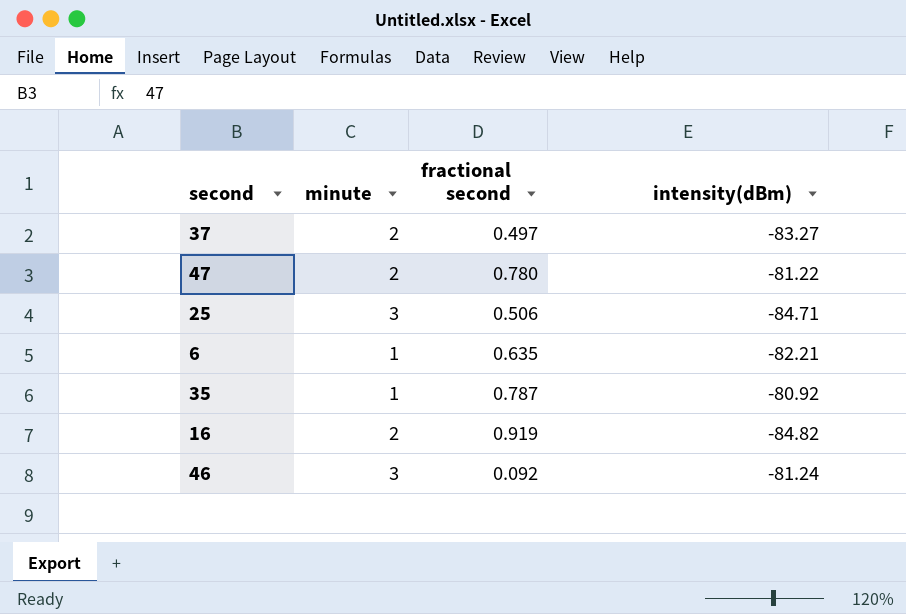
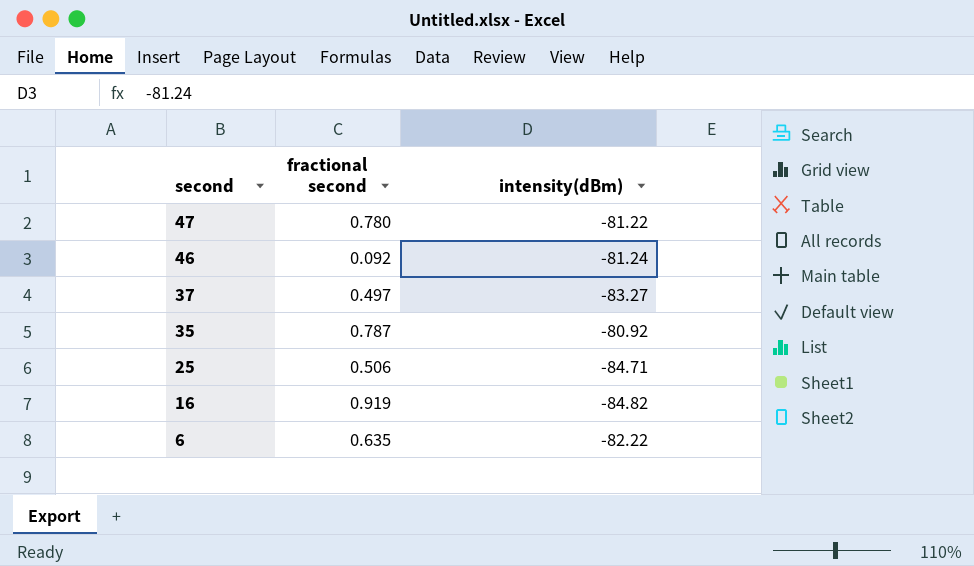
row order: none -> second descending
column minute | position: 2 -> none
6 | intensity(dBm): -82.21 -> -82.22

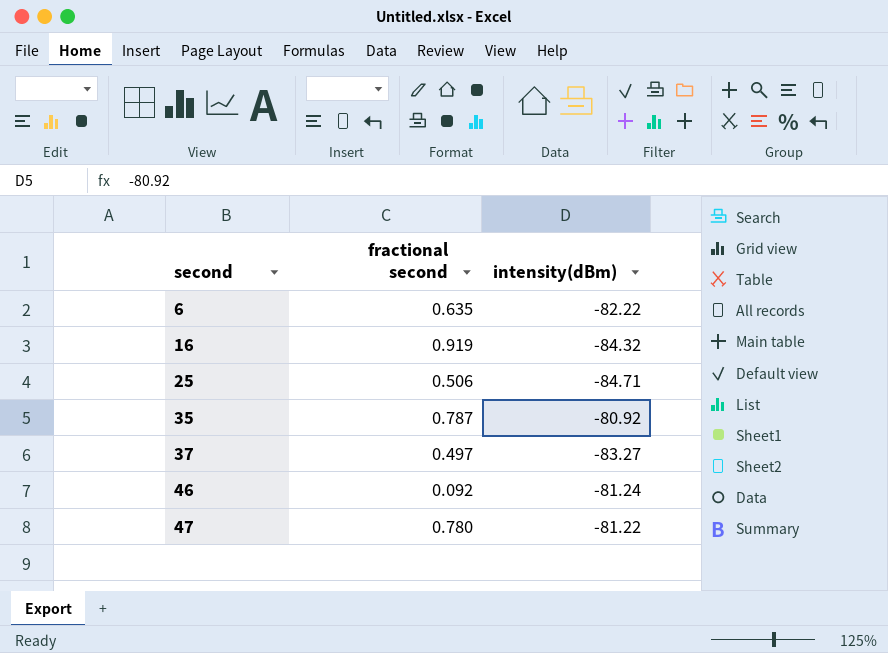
row order: second descending -> second ascending
16 | intensity(dBm): -84.82 -> -84.32

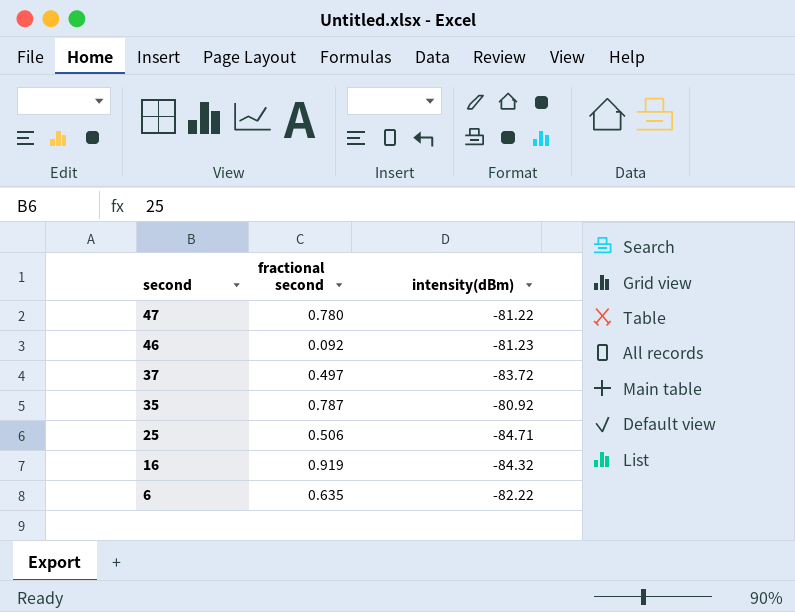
row order: second ascending -> second descending
46 | intensity(dBm): -81.24 -> -81.23
37 | intensity(dBm): -83.27 -> -83.72

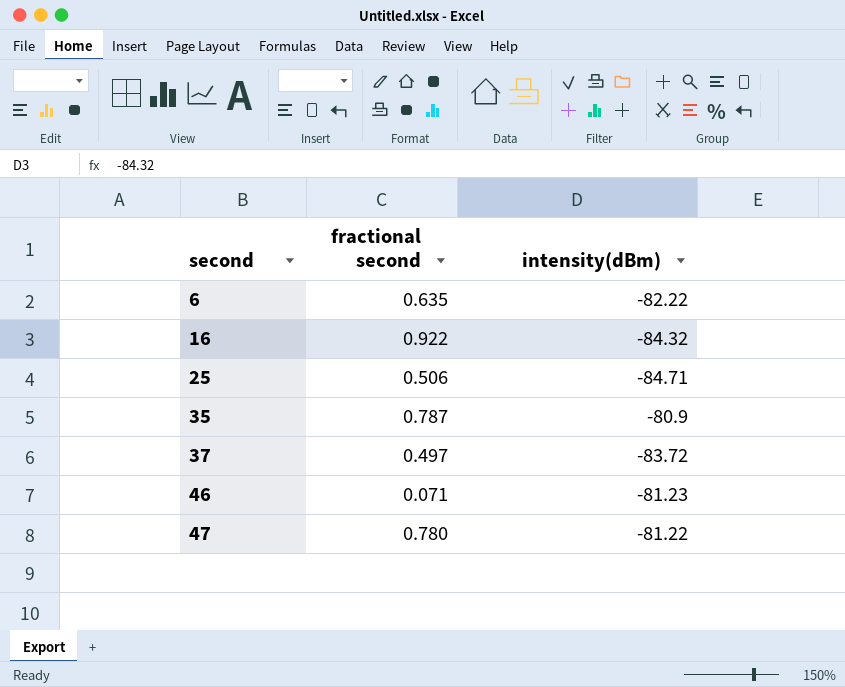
row order: second descending -> second ascending
16 | fractional second: 0.919 -> 0.922
35 | intensity(dBm): -80.92 -> -80.9
46 | fractional second: 0.092 -> 0.071

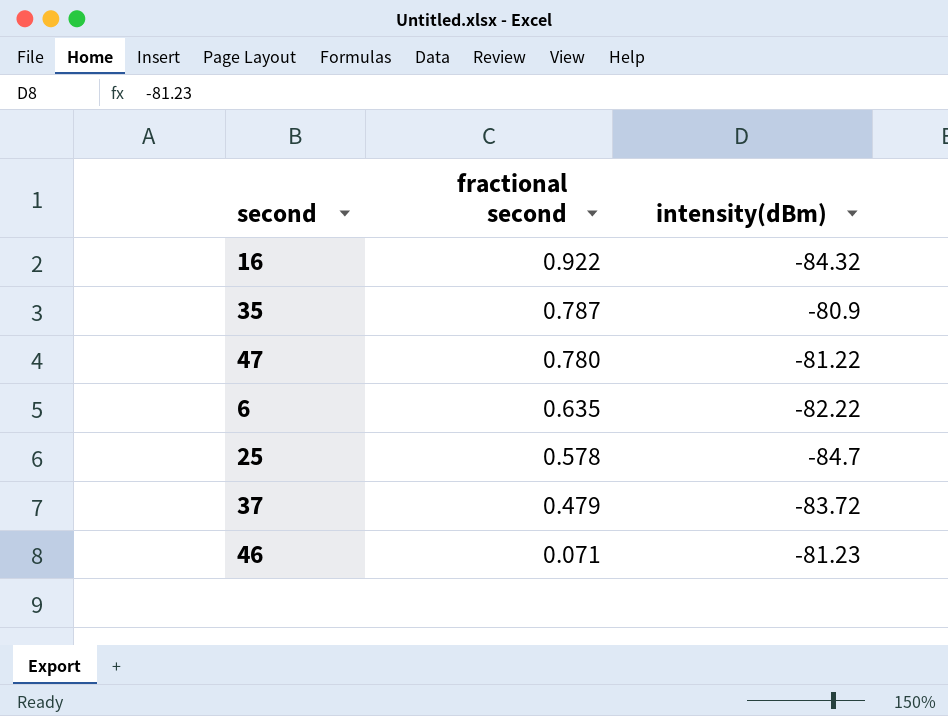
row order: second ascending -> fractional second descending
25 | fractional second: 0.506 -> 0.578
25 | intensity(dBm): -84.71 -> -84.7
37 | fractional second: 0.497 -> 0.479

